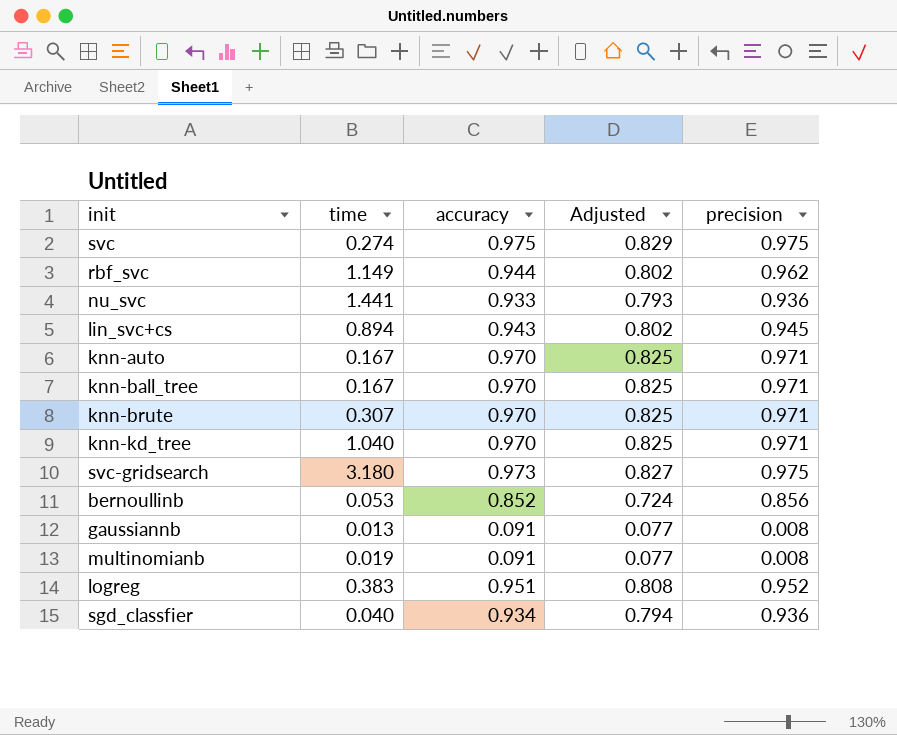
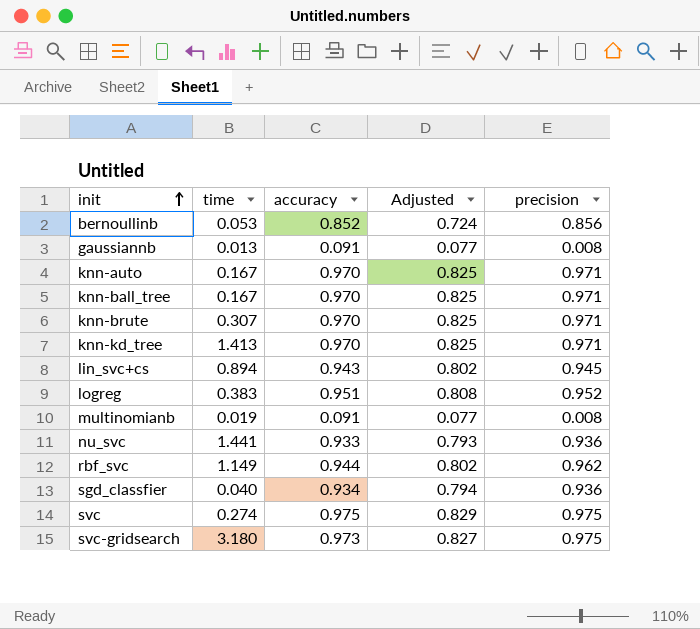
row order: none -> init ascending
knn-kd_tree | time: 1.040 -> 1.413

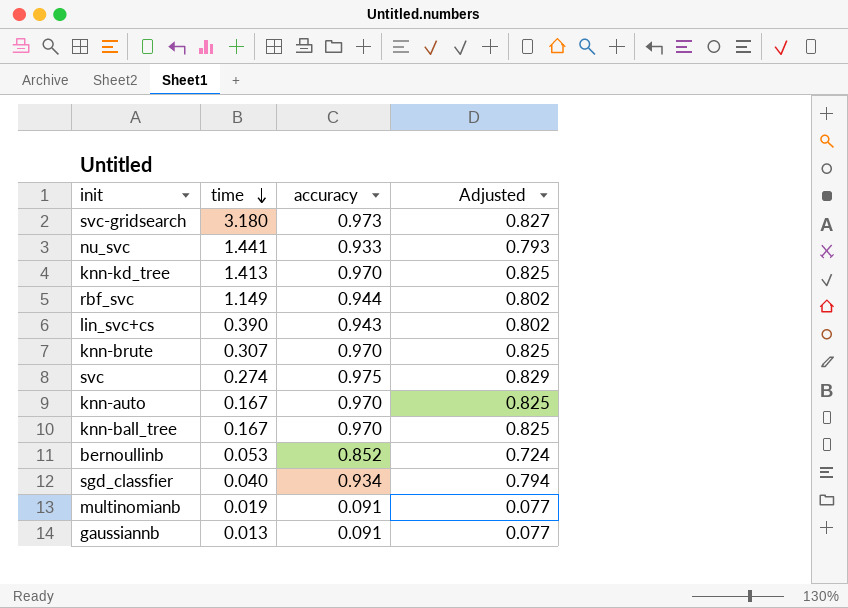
row order: init ascending -> time descending
column precision | position: 5 -> none
row logreg: 0.383 | 0.951 | 0.808 | 0.952 -> none
lin_svc+cs | time: 0.894 -> 0.390

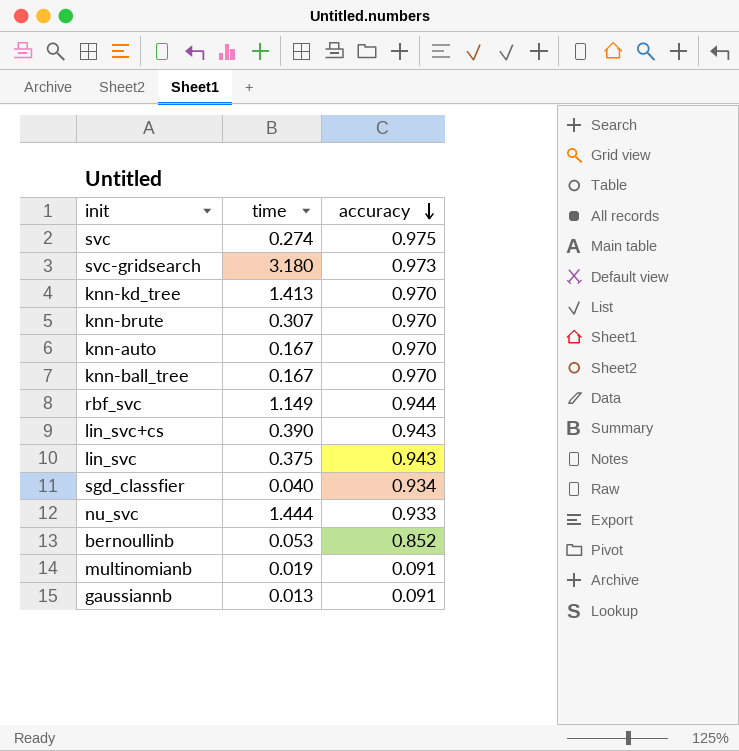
row order: time descending -> accuracy descending
column Adjusted | formula: [accuracy] * 0.85 -> none
row lin_svc: none -> 0.375 | 0.943
nu_svc | time: 1.441 -> 1.444

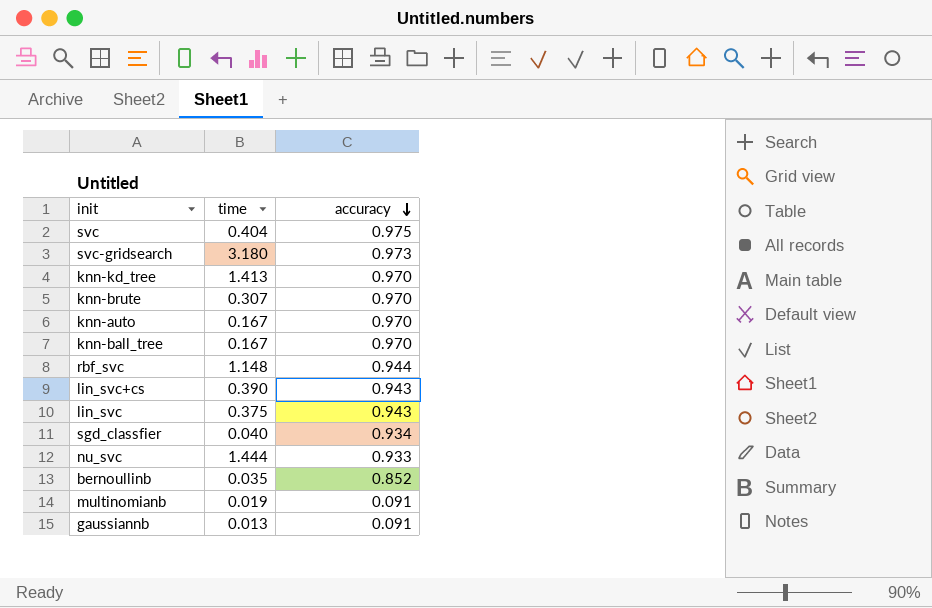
svc | time: 0.274 -> 0.404
rbf_svc | time: 1.149 -> 1.148
bernoullinb | time: 0.053 -> 0.035

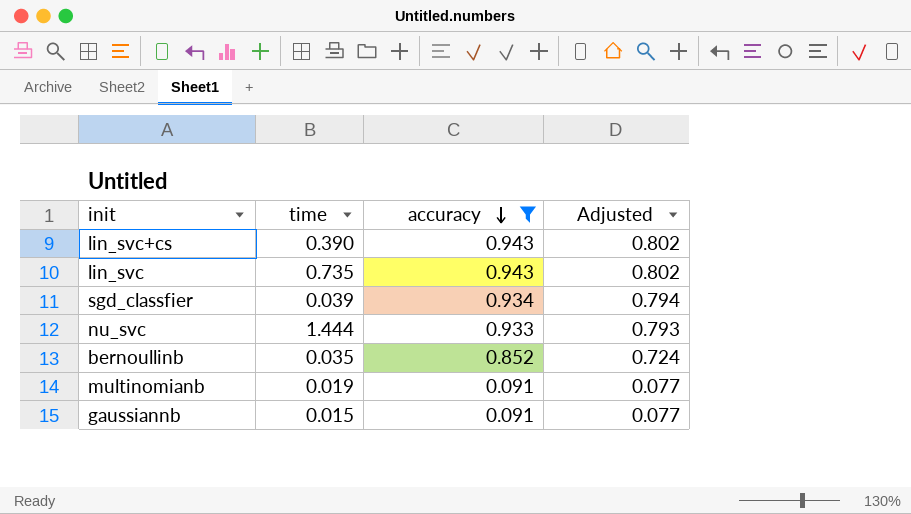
filter: none -> accuracy <= 0.943
column Adjusted | formula: none -> [accuracy] * 0.85
lin_svc | time: 0.375 -> 0.735
sgd_classfier | time: 0.040 -> 0.039
gaussiannb | time: 0.013 -> 0.015

